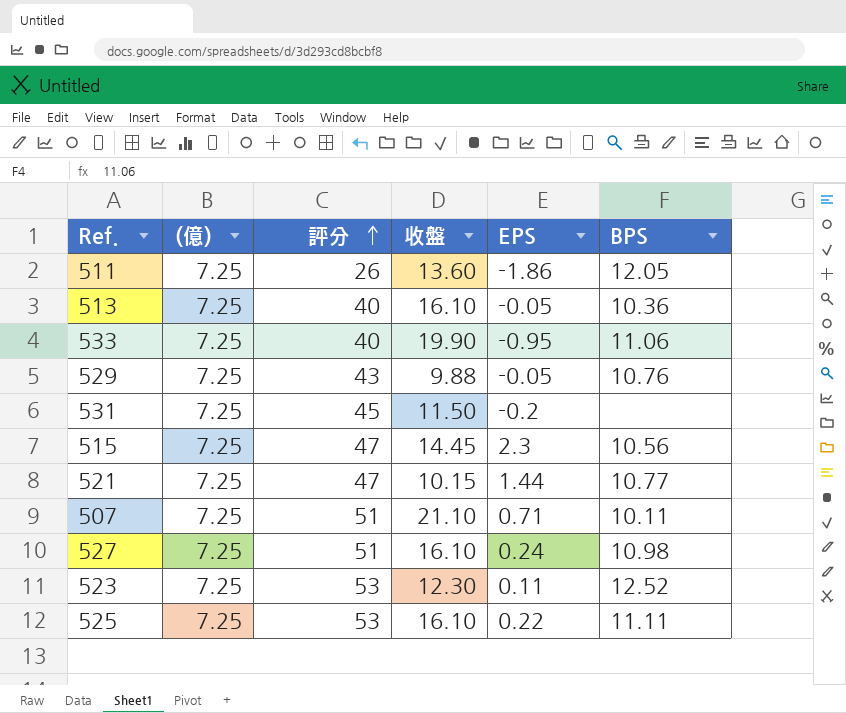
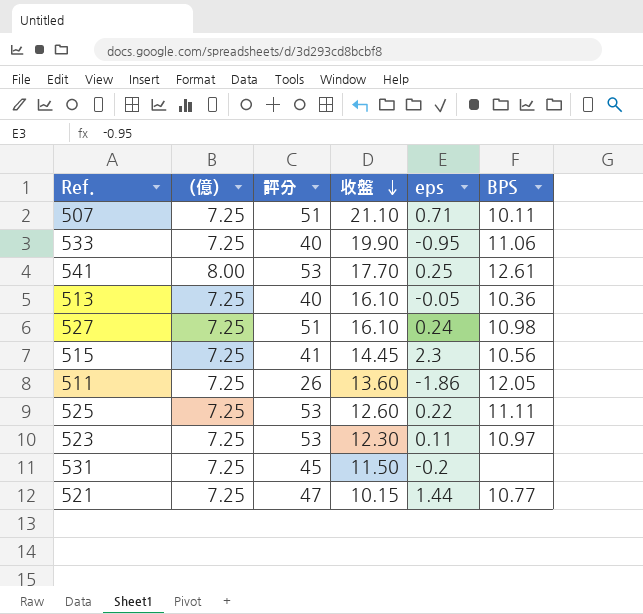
row order: 評分 ascending -> 收盤 descending
column name: EPS -> eps
row 529: 7.25 | 43 | 9.88 | -0.05 | 10.76 -> none
row 541: none -> 8.00 | 53 | 17.70 | 0.25 | 12.61
515 | 評分: 47 -> 41
525 | 收盤: 16.10 -> 12.60
523 | BPS: 12.52 -> 10.97

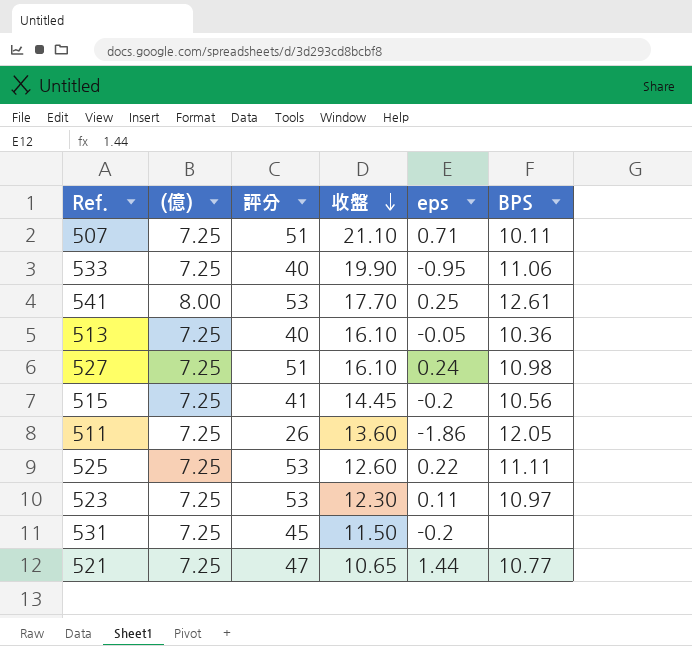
515 | eps: 2.3 -> -0.2
521 | 收盤: 10.15 -> 10.65

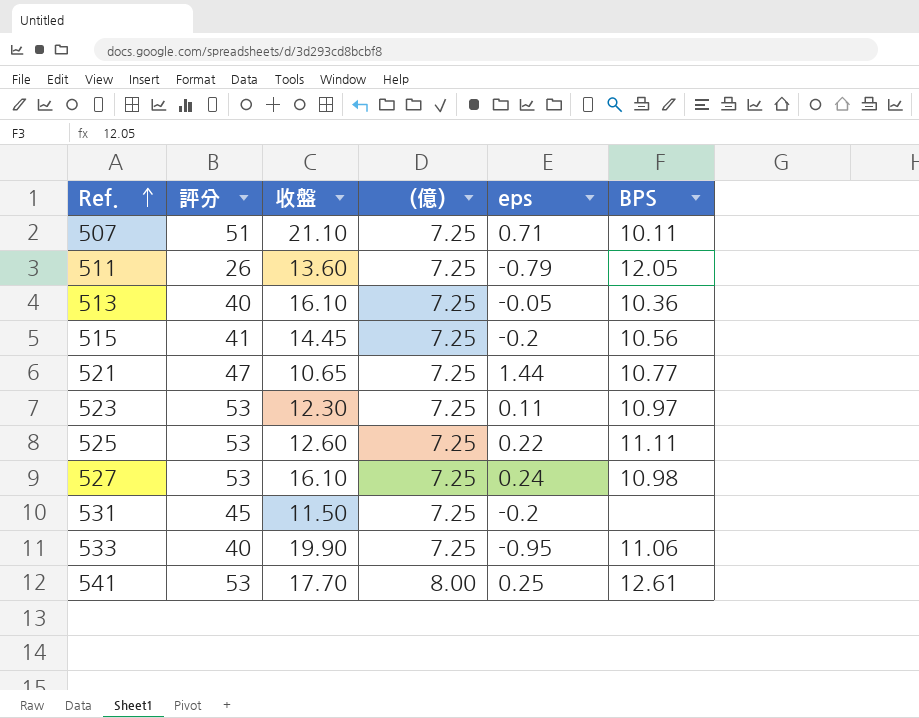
row order: 收盤 descending -> Ref. ascending
column (億) | position: 2 -> 4
511 | eps: -1.86 -> -0.79
527 | 評分: 51 -> 53

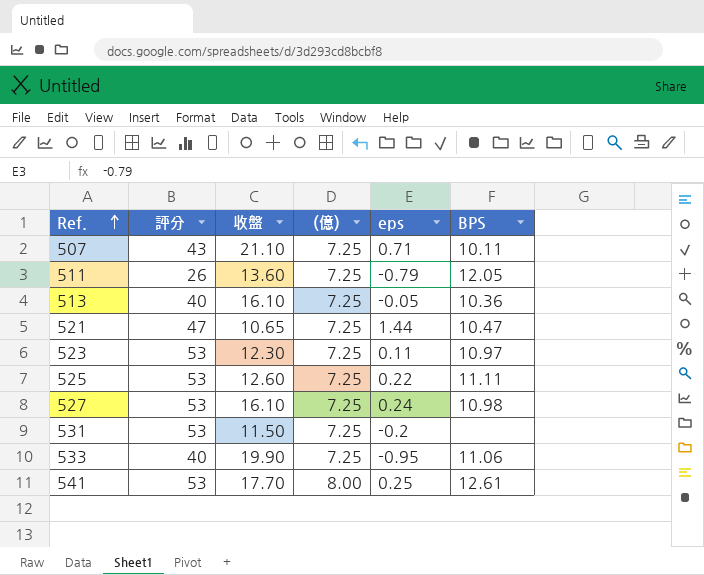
row 515: 41 | 14.45 | 7.25 | -0.2 | 10.56 -> none
507 | 評分: 51 -> 43
521 | BPS: 10.77 -> 10.47
531 | 評分: 45 -> 53

